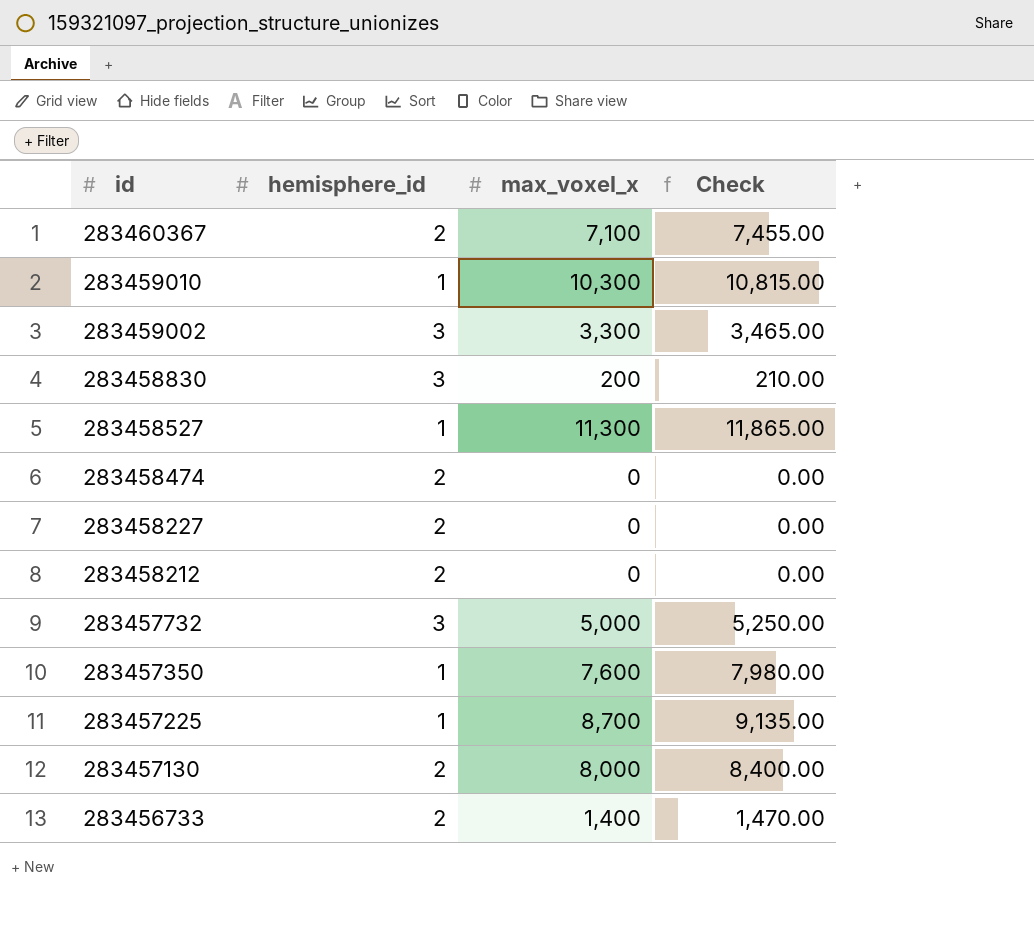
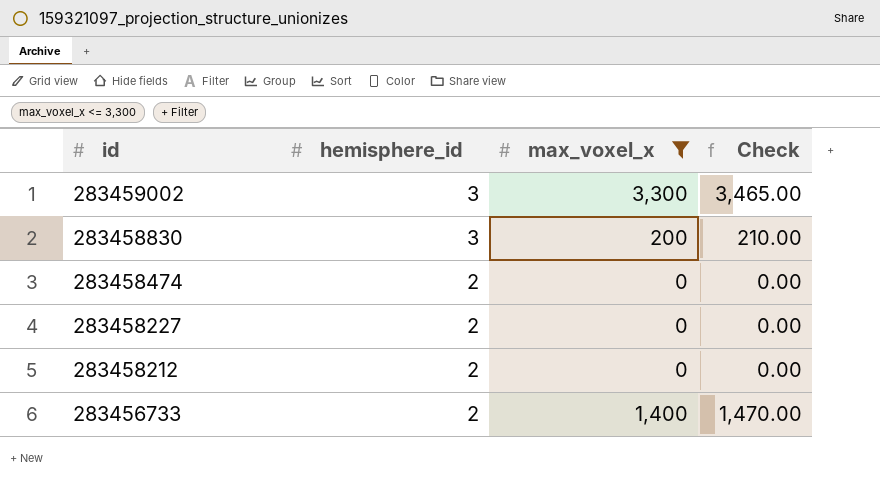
filter: none -> max_voxel_x <= 3,300

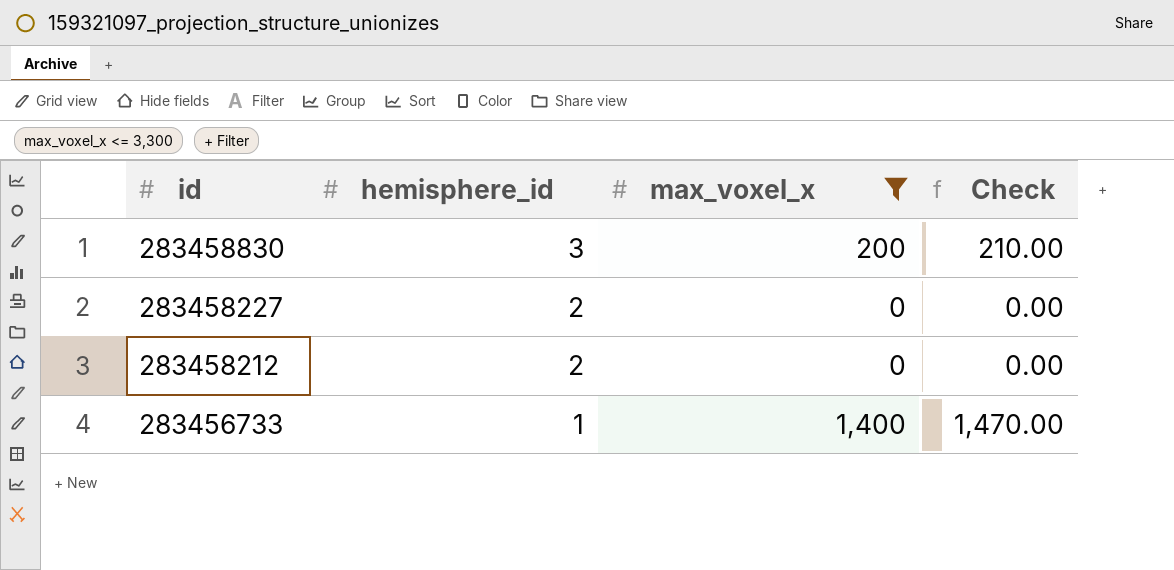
row 283459002: 3 | 3,300 | 3,465.00 -> none
row 283458474: 2 | 0 | 0.00 -> none
283456733 | hemisphere_id: 2 -> 1

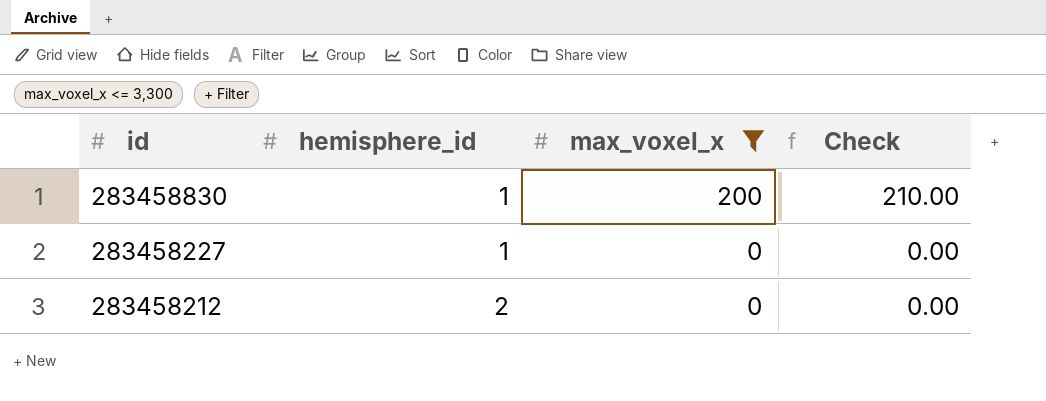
row 283456733: 1 | 1,400 | 1,470.00 -> none
283458830 | hemisphere_id: 3 -> 1
283458227 | hemisphere_id: 2 -> 1

